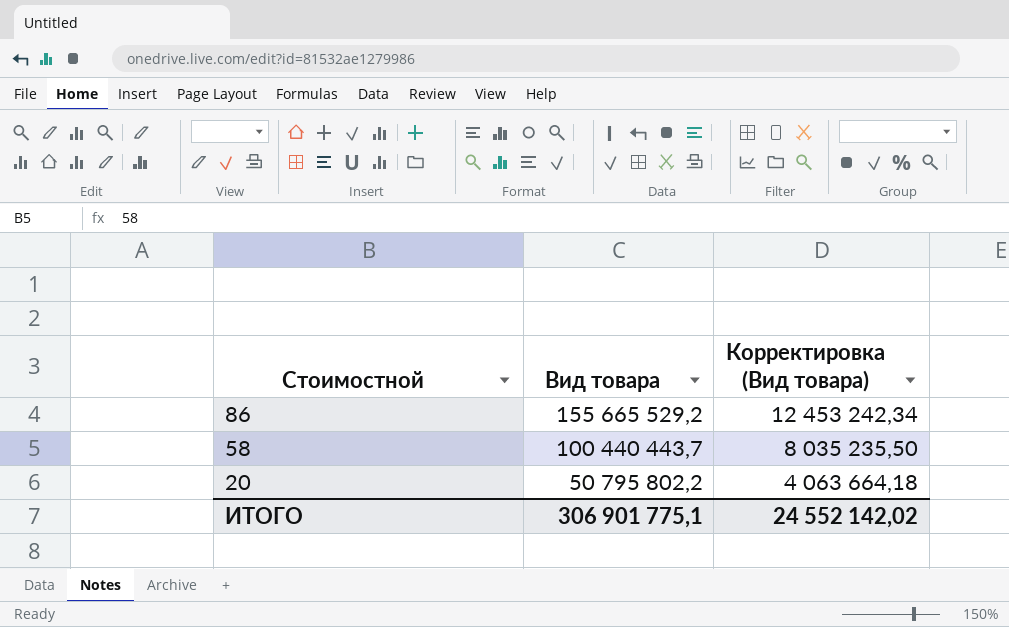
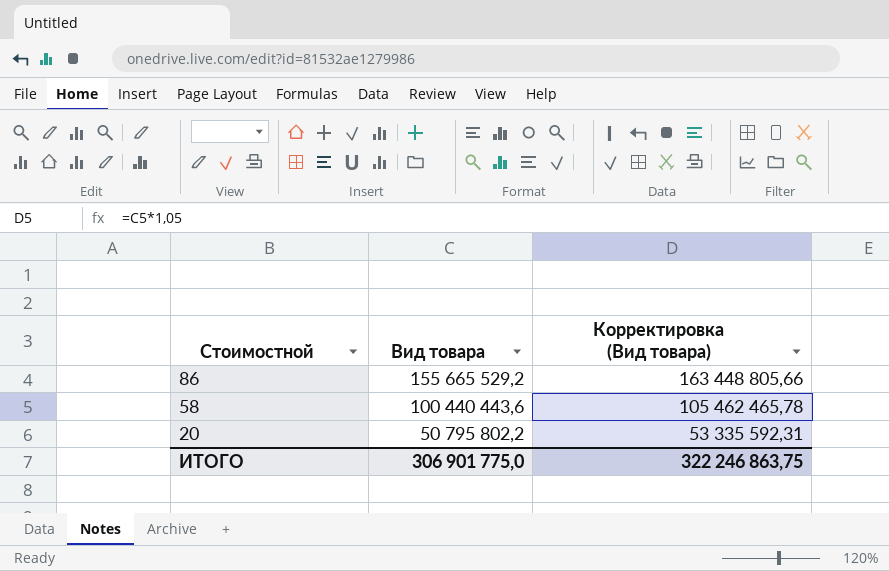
column Корректировка (Вид товара) | formula: [Вид товара] * 0,08 -> [Вид товара] * 1,05
58 | Вид товара: 100 440 443,7 -> 100 440 443,6
ИТОГО | Вид товара: 306 901 775,1 -> 306 901 775,0
ИТОГО | Корректировка (Вид товара): 24 552 142,02 -> 322 246 863,75

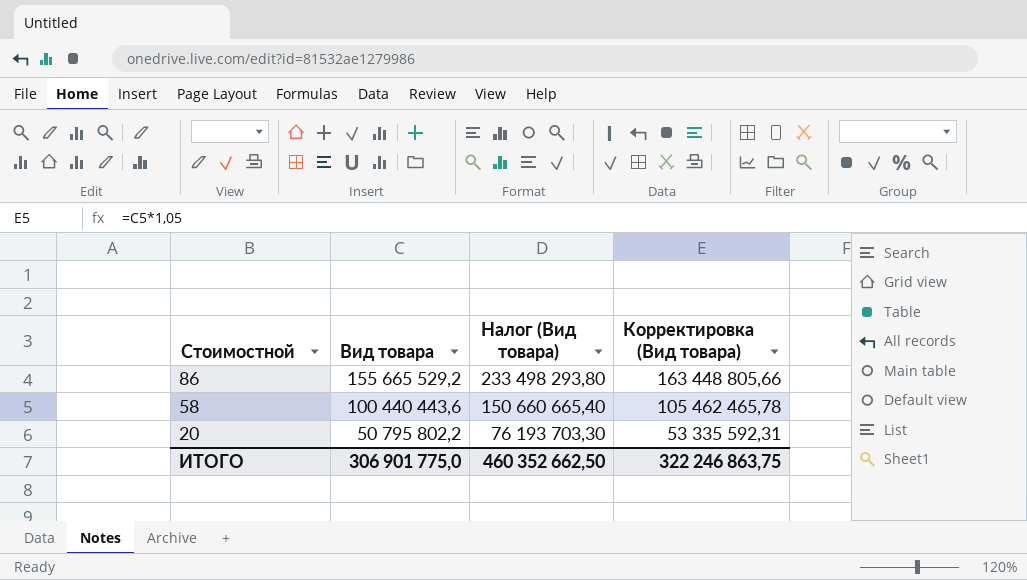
column Налог (Вид товара) | formula: none -> [Вид товара] * 1,5

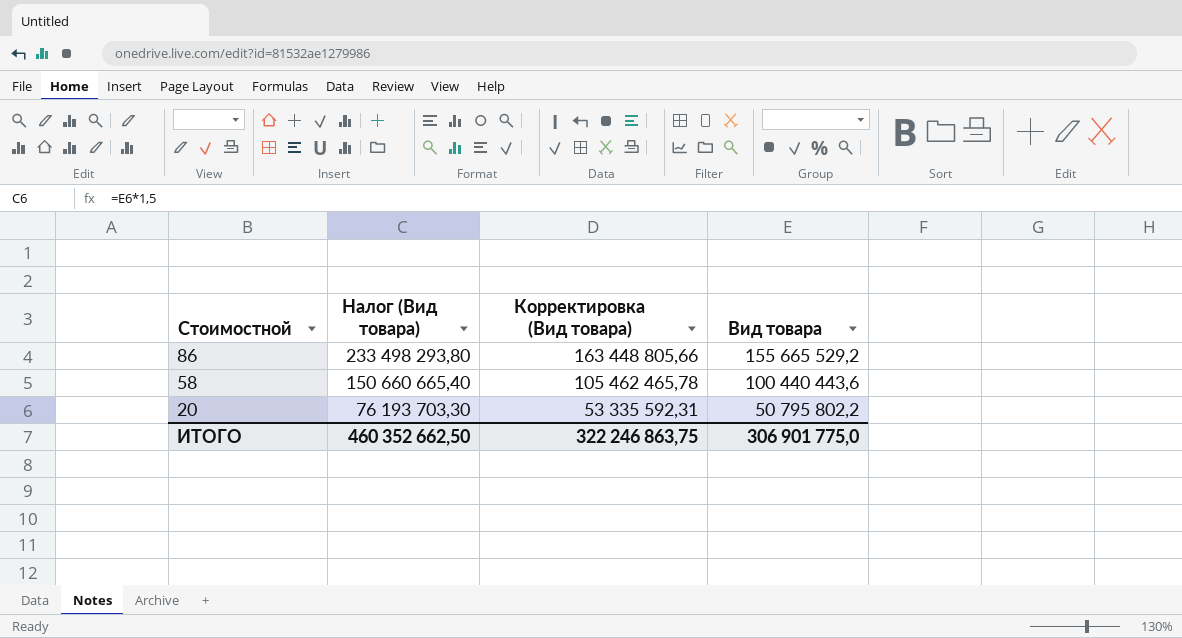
column Вид товара | position: 2 -> 4

